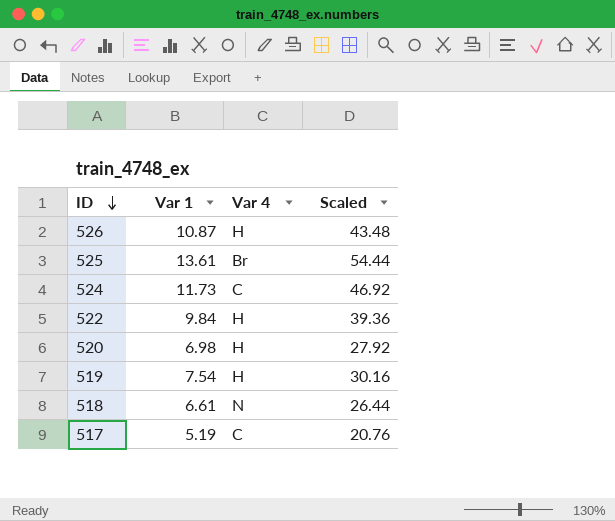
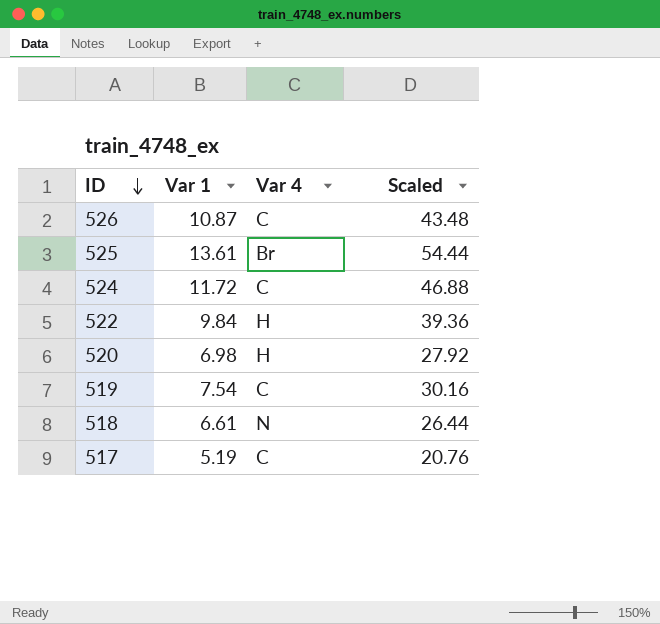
526 | Var 4: H -> C
524 | Var 1: 11.73 -> 11.72
524 | Scaled: 46.92 -> 46.88
519 | Var 4: H -> C

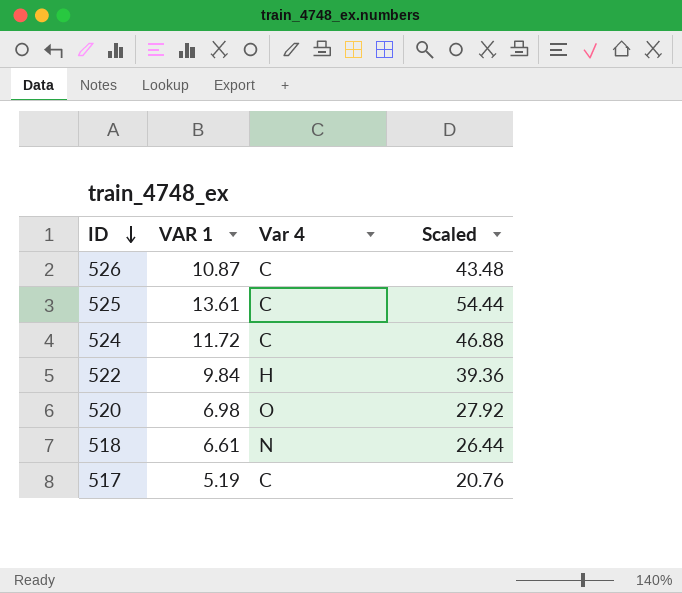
column name: Var 1 -> VAR 1
row 519: 7.54 | C | 30.16 -> none
525 | Var 4: Br -> C
520 | Var 4: H -> O

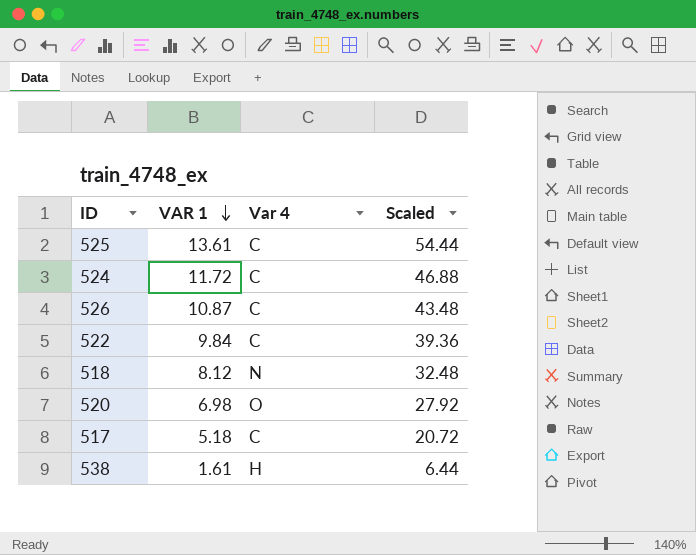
row order: ID descending -> VAR 1 descending
522 | Var 4: H -> C
518 | VAR 1: 6.61 -> 8.12
518 | Scaled: 26.44 -> 32.48
517 | VAR 1: 5.19 -> 5.18
517 | Scaled: 20.76 -> 20.72
row 538: none -> 1.61 | H | 6.44

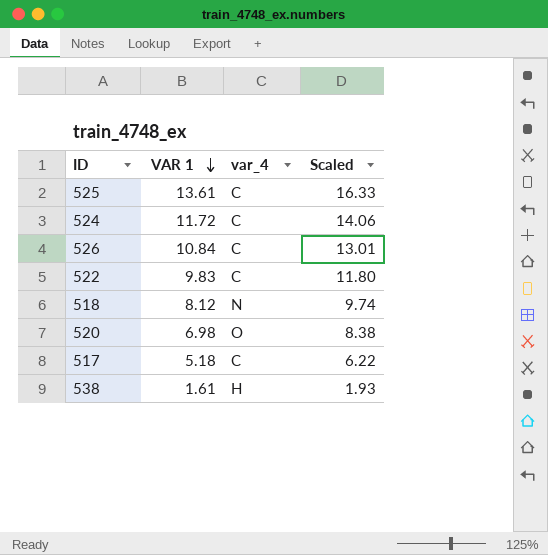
column name: Var 4 -> var_4
column Scaled | formula: [VAR 1] * 4 -> [VAR 1] * 1.2
526 | VAR 1: 10.87 -> 10.84
522 | VAR 1: 9.84 -> 9.83

